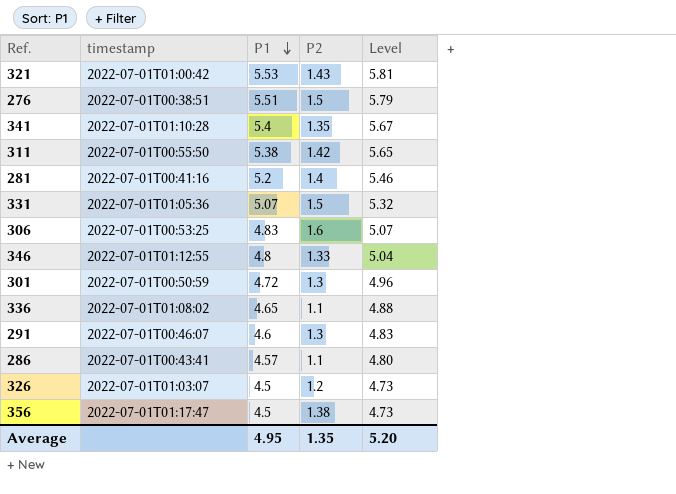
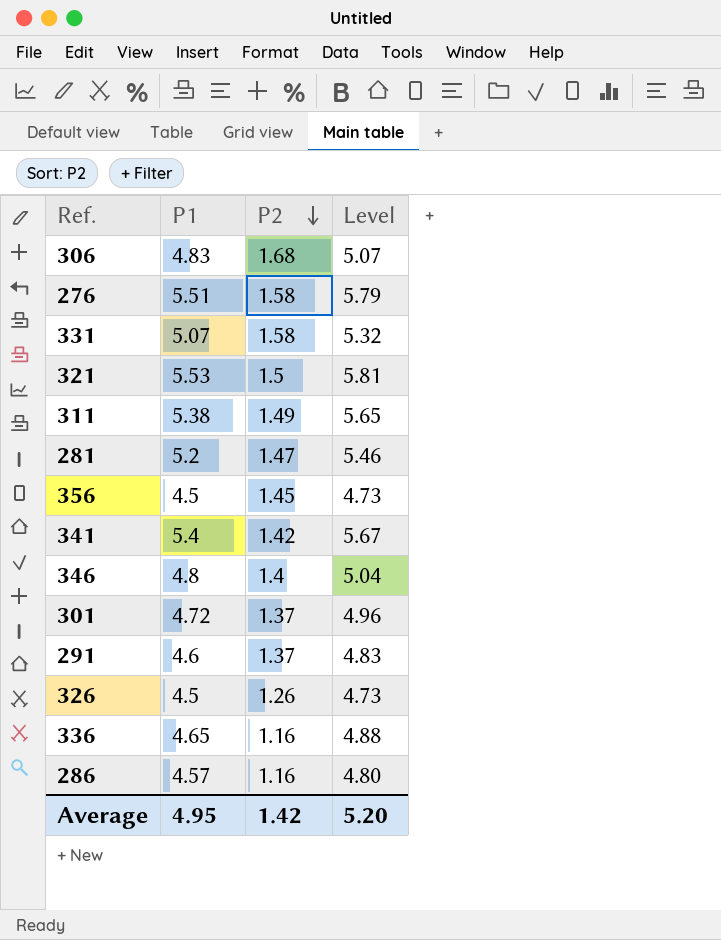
row order: P1 descending -> P2 descending
column timestamp | position: 2 -> none
306 | P2: 1.6 -> 1.68
276 | P2: 1.5 -> 1.58
331 | P2: 1.5 -> 1.58
321 | P2: 1.43 -> 1.5
311 | P2: 1.42 -> 1.49
281 | P2: 1.4 -> 1.47
356 | P2: 1.38 -> 1.45
341 | P2: 1.35 -> 1.42
346 | P2: 1.33 -> 1.4
301 | P2: 1.3 -> 1.37
291 | P2: 1.3 -> 1.37
326 | P2: 1.2 -> 1.26
336 | P2: 1.1 -> 1.16
286 | P2: 1.1 -> 1.16
Average | P2: 1.35 -> 1.42

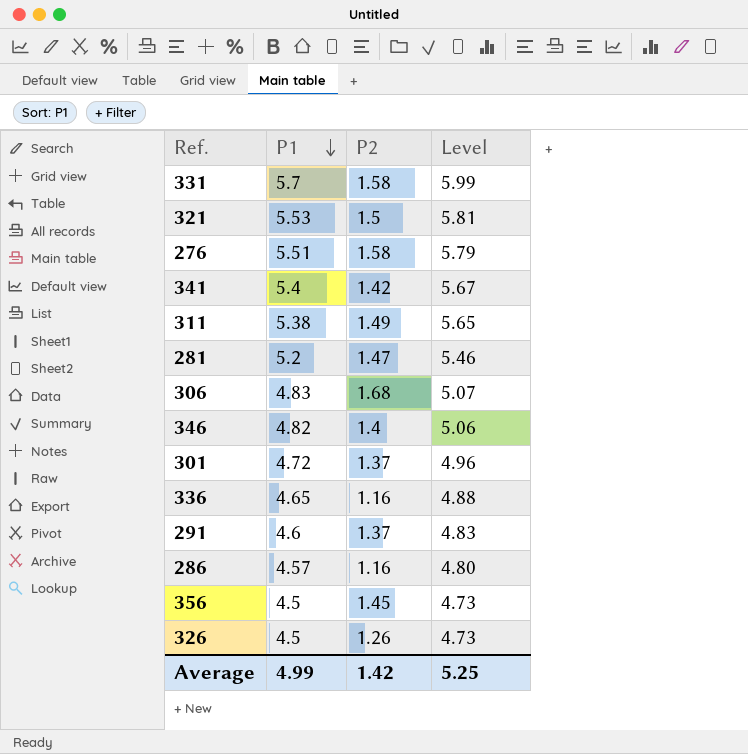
row order: P2 descending -> P1 descending
331 | P1: 5.07 -> 5.7
331 | Level: 5.32 -> 5.99
346 | P1: 4.8 -> 4.82
346 | Level: 5.04 -> 5.06
Average | P1: 4.95 -> 4.99
Average | Level: 5.20 -> 5.25

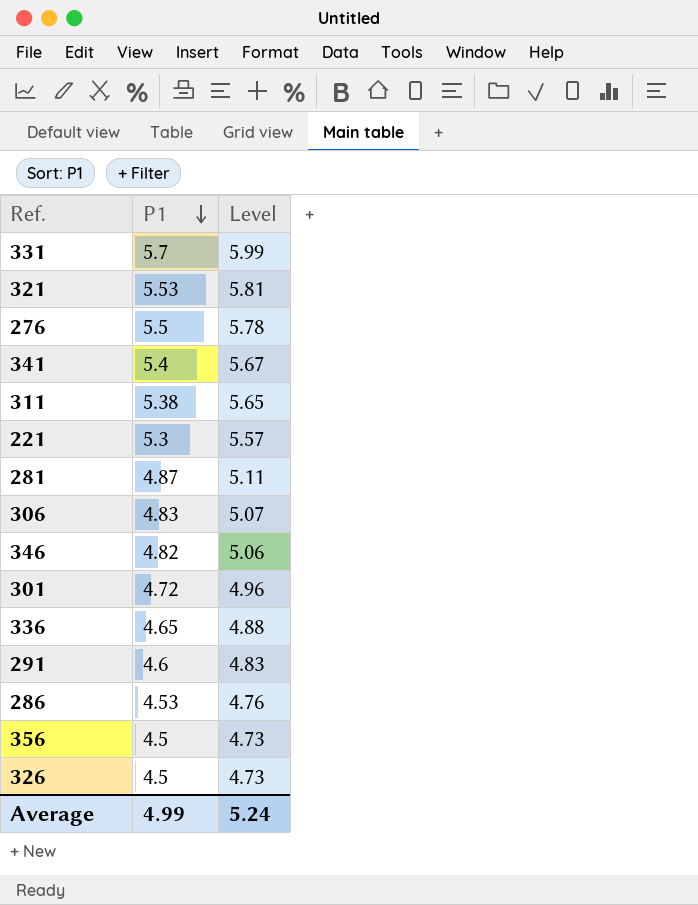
column P2 | position: 3 -> none
276 | P1: 5.51 -> 5.5
276 | Level: 5.79 -> 5.78
row 221: none -> 5.3 | 5.57
281 | P1: 5.2 -> 4.87
281 | Level: 5.46 -> 5.11
286 | P1: 4.57 -> 4.53
286 | Level: 4.80 -> 4.76
Average | Level: 5.25 -> 5.24

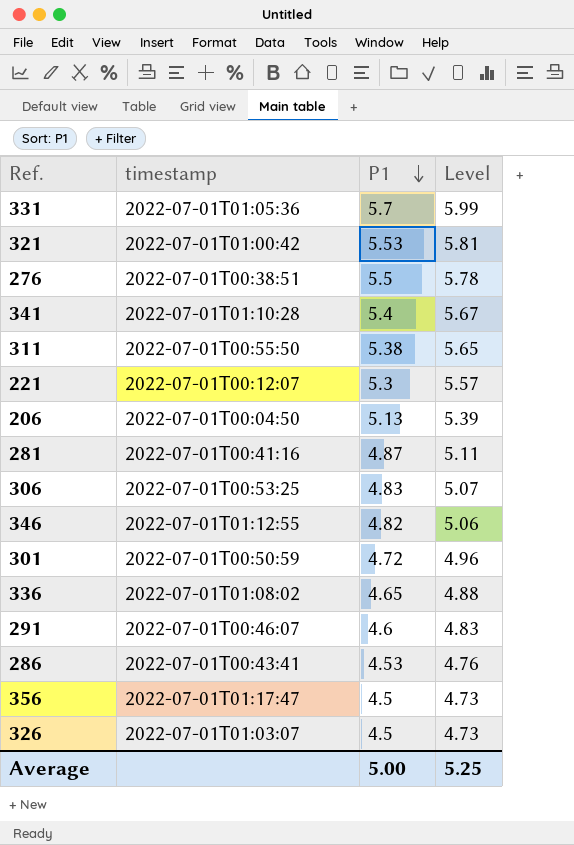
column timestamp | position: none -> 2
row 206: none -> 2022-07-01T00:04:50 | 5.13 | 5.39
Average | P1: 4.99 -> 5.00
Average | Level: 5.24 -> 5.25

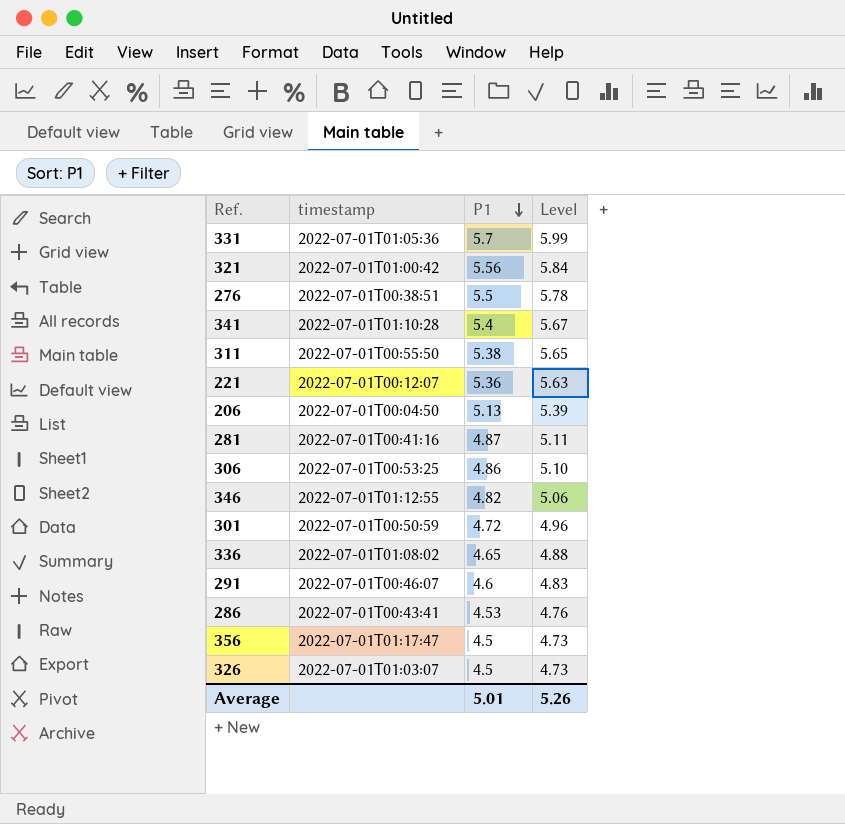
321 | P1: 5.53 -> 5.56
321 | Level: 5.81 -> 5.84
221 | P1: 5.3 -> 5.36
221 | Level: 5.57 -> 5.63
306 | P1: 4.83 -> 4.86
306 | Level: 5.07 -> 5.10
Average | P1: 5.00 -> 5.01
Average | Level: 5.25 -> 5.26

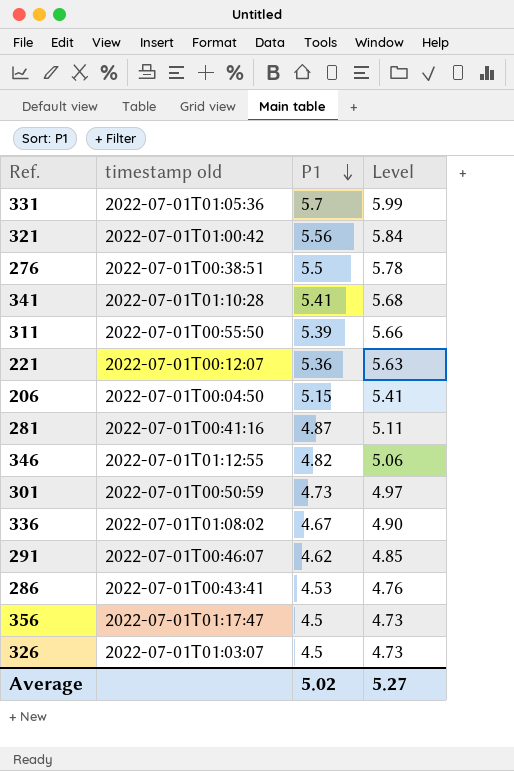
column name: timestamp -> timestamp old
row 306: 2022-07-01T00:53:25 | 4.86 | 5.10 -> none
341 | P1: 5.4 -> 5.41
341 | Level: 5.67 -> 5.68
311 | P1: 5.38 -> 5.39
311 | Level: 5.65 -> 5.66
206 | P1: 5.13 -> 5.15
206 | Level: 5.39 -> 5.41
301 | P1: 4.72 -> 4.73
301 | Level: 4.96 -> 4.97
336 | P1: 4.65 -> 4.67
336 | Level: 4.88 -> 4.90
291 | P1: 4.6 -> 4.62
291 | Level: 4.83 -> 4.85
Average | P1: 5.01 -> 5.02
Average | Level: 5.26 -> 5.27

